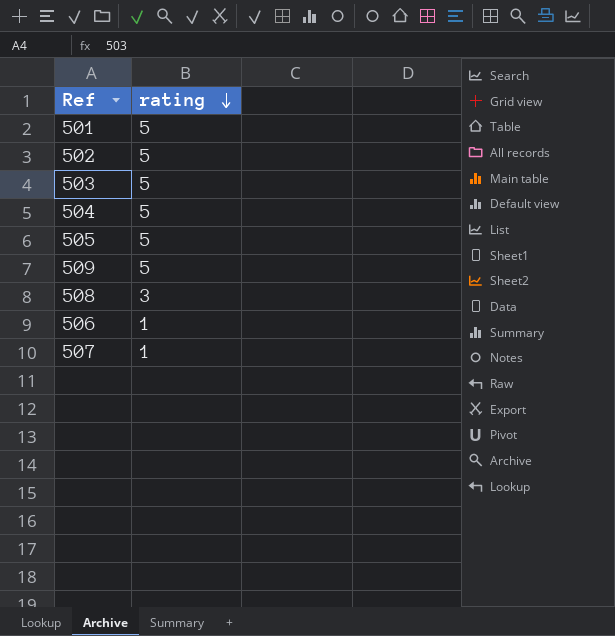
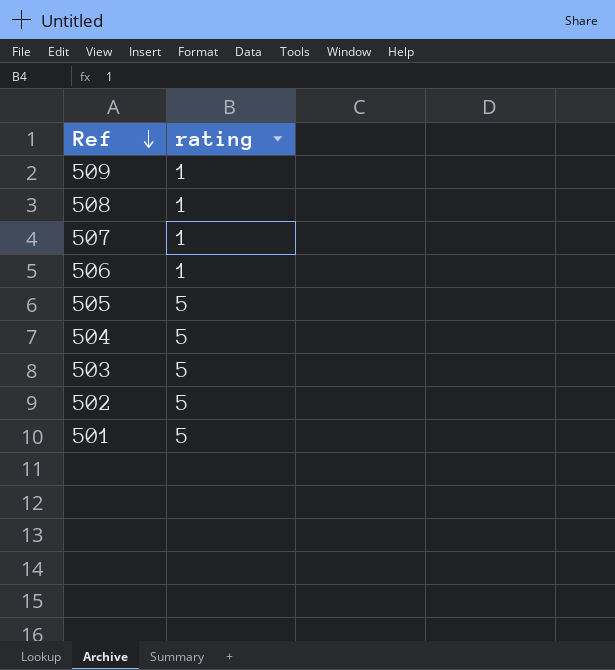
row order: rating descending -> Ref descending
509 | rating: 5 -> 1
508 | rating: 3 -> 1

